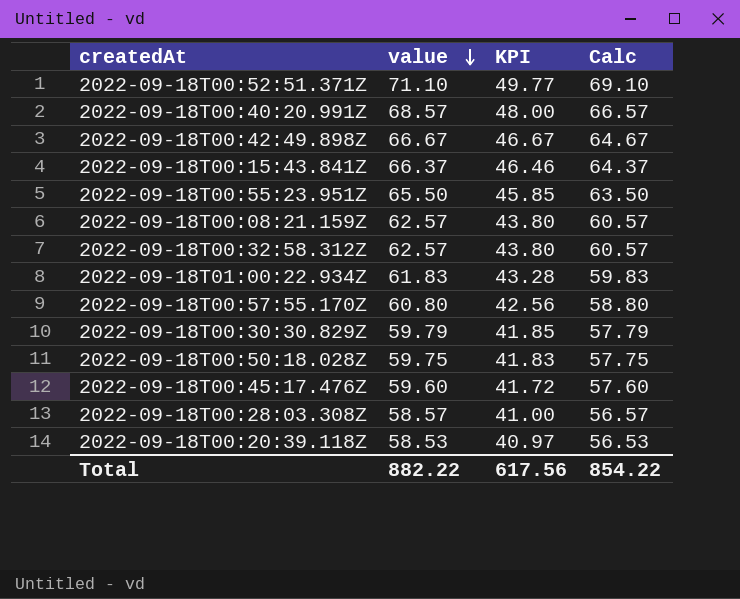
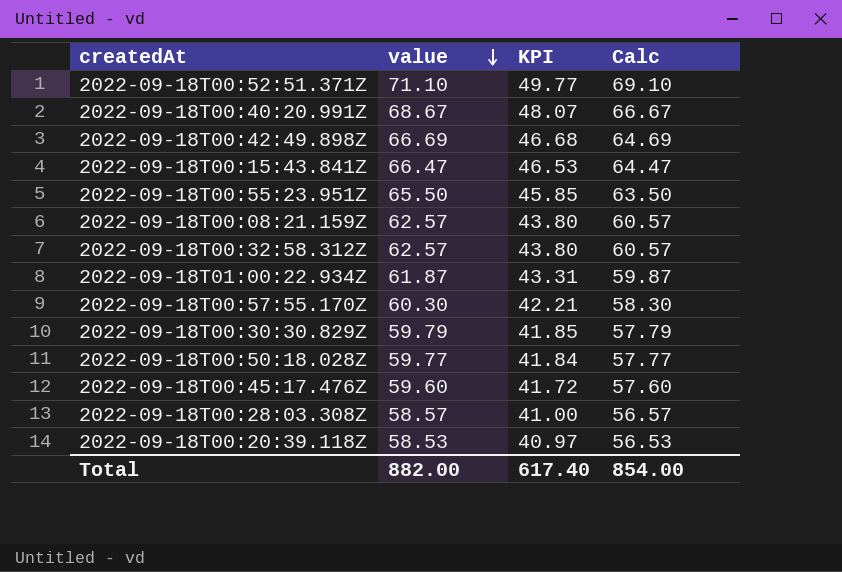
2022-09-18T00:40:20.991Z | value: 68.57 -> 68.67
2022-09-18T00:40:20.991Z | KPI: 48.00 -> 48.07
2022-09-18T00:40:20.991Z | Calc: 66.57 -> 66.67
2022-09-18T00:42:49.898Z | value: 66.67 -> 66.69
2022-09-18T00:42:49.898Z | KPI: 46.67 -> 46.68
2022-09-18T00:42:49.898Z | Calc: 64.67 -> 64.69
2022-09-18T00:15:43.841Z | value: 66.37 -> 66.47
2022-09-18T00:15:43.841Z | KPI: 46.46 -> 46.53
2022-09-18T00:15:43.841Z | Calc: 64.37 -> 64.47
2022-09-18T01:00:22.934Z | value: 61.83 -> 61.87
2022-09-18T01:00:22.934Z | KPI: 43.28 -> 43.31
2022-09-18T01:00:22.934Z | Calc: 59.83 -> 59.87
2022-09-18T00:57:55.170Z | value: 60.80 -> 60.30
2022-09-18T00:57:55.170Z | KPI: 42.56 -> 42.21
2022-09-18T00:57:55.170Z | Calc: 58.80 -> 58.30
2022-09-18T00:50:18.028Z | value: 59.75 -> 59.77
2022-09-18T00:50:18.028Z | KPI: 41.83 -> 41.84
2022-09-18T00:50:18.028Z | Calc: 57.75 -> 57.77
Total | value: 882.22 -> 882.00
Total | KPI: 617.56 -> 617.40
Total | Calc: 854.22 -> 854.00

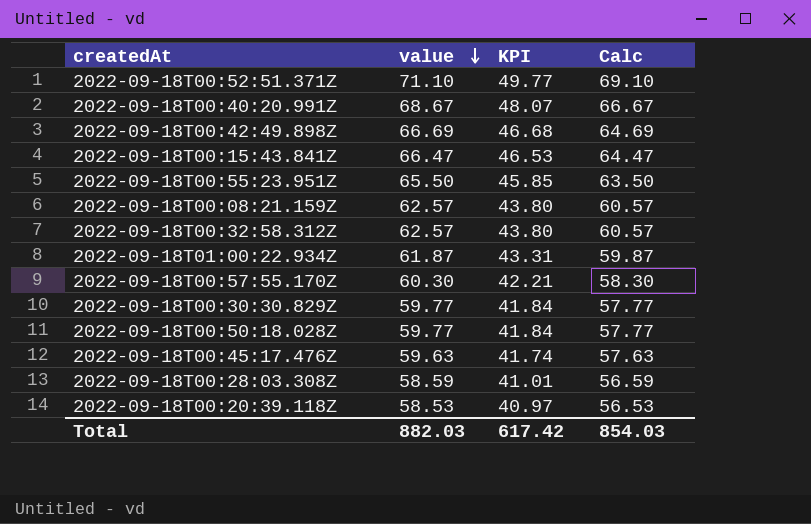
2022-09-18T00:30:30.829Z | value: 59.79 -> 59.77
2022-09-18T00:30:30.829Z | KPI: 41.85 -> 41.84
2022-09-18T00:30:30.829Z | Calc: 57.79 -> 57.77
2022-09-18T00:45:17.476Z | value: 59.60 -> 59.63
2022-09-18T00:45:17.476Z | KPI: 41.72 -> 41.74
2022-09-18T00:45:17.476Z | Calc: 57.60 -> 57.63
2022-09-18T00:28:03.308Z | value: 58.57 -> 58.59
2022-09-18T00:28:03.308Z | KPI: 41.00 -> 41.01
2022-09-18T00:28:03.308Z | Calc: 56.57 -> 56.59
Total | value: 882.00 -> 882.03
Total | KPI: 617.40 -> 617.42
Total | Calc: 854.00 -> 854.03

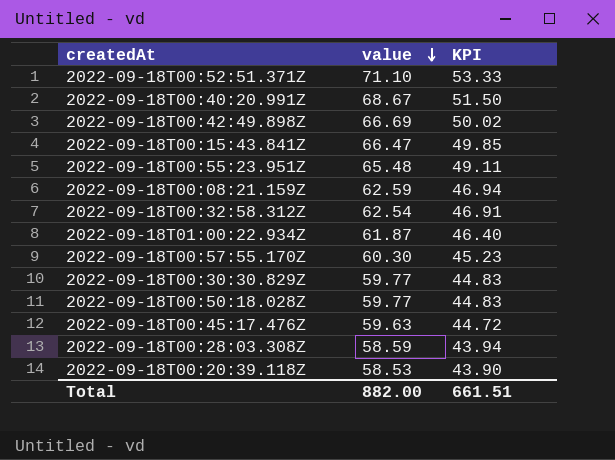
column Calc | formula: [value] - 2 -> none
column KPI | formula: [value] * 0.7 -> [value] * 0.75
2022-09-18T00:55:23.951Z | value: 65.50 -> 65.48
2022-09-18T00:08:21.159Z | value: 62.57 -> 62.59
2022-09-18T00:32:58.312Z | value: 62.57 -> 62.54
Total | value: 882.03 -> 882.00
Total | KPI: 617.42 -> 661.51

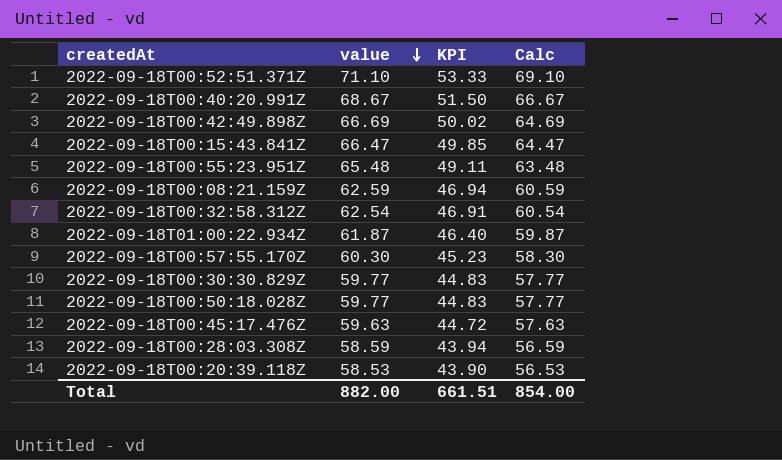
column Calc | formula: none -> [value] - 2

